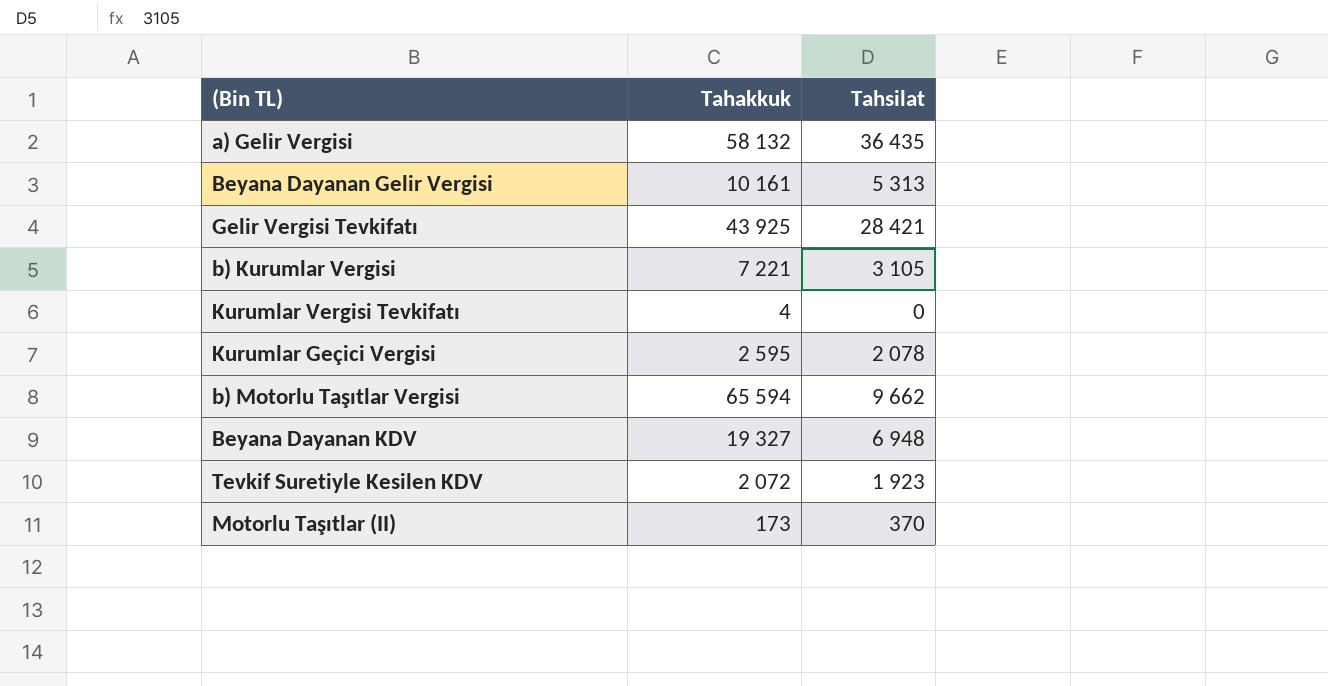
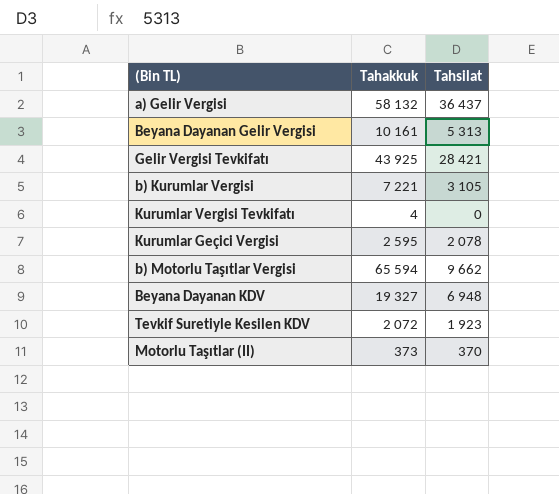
a) Gelir Vergisi | Tahsilat: 36 435 -> 36 437
Motorlu Taşıtlar (II) | Tahakkuk: 173 -> 373

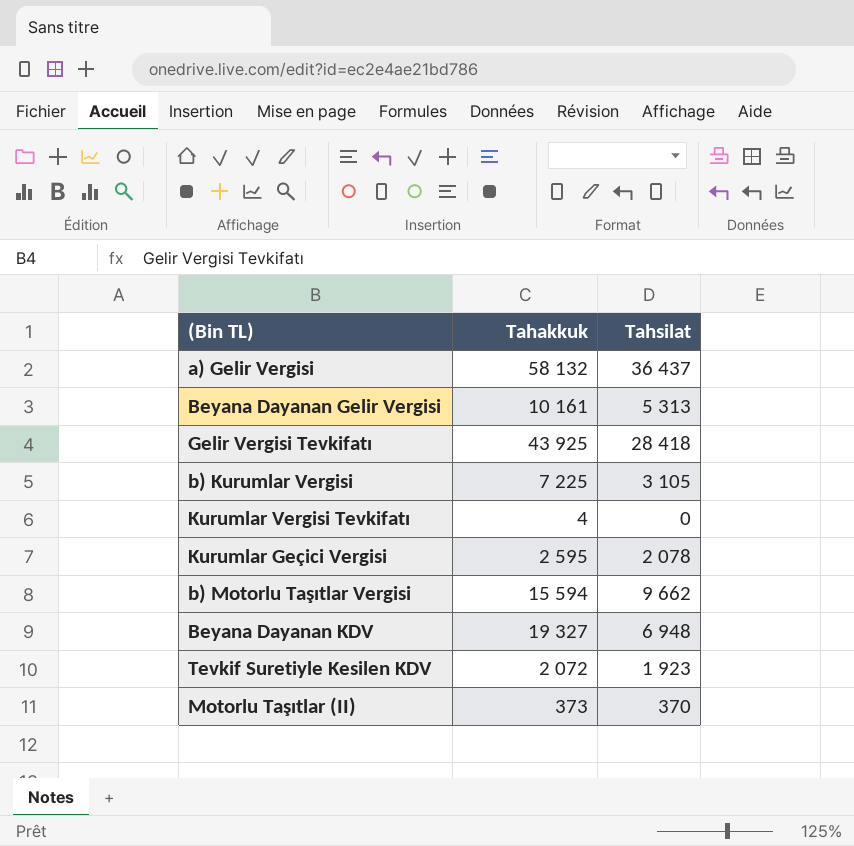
Gelir Vergisi Tevkifatı | Tahsilat: 28 421 -> 28 418
b) Kurumlar Vergisi | Tahakkuk: 7 221 -> 7 225
b) Motorlu Taşıtlar Vergisi | Tahakkuk: 65 594 -> 15 594

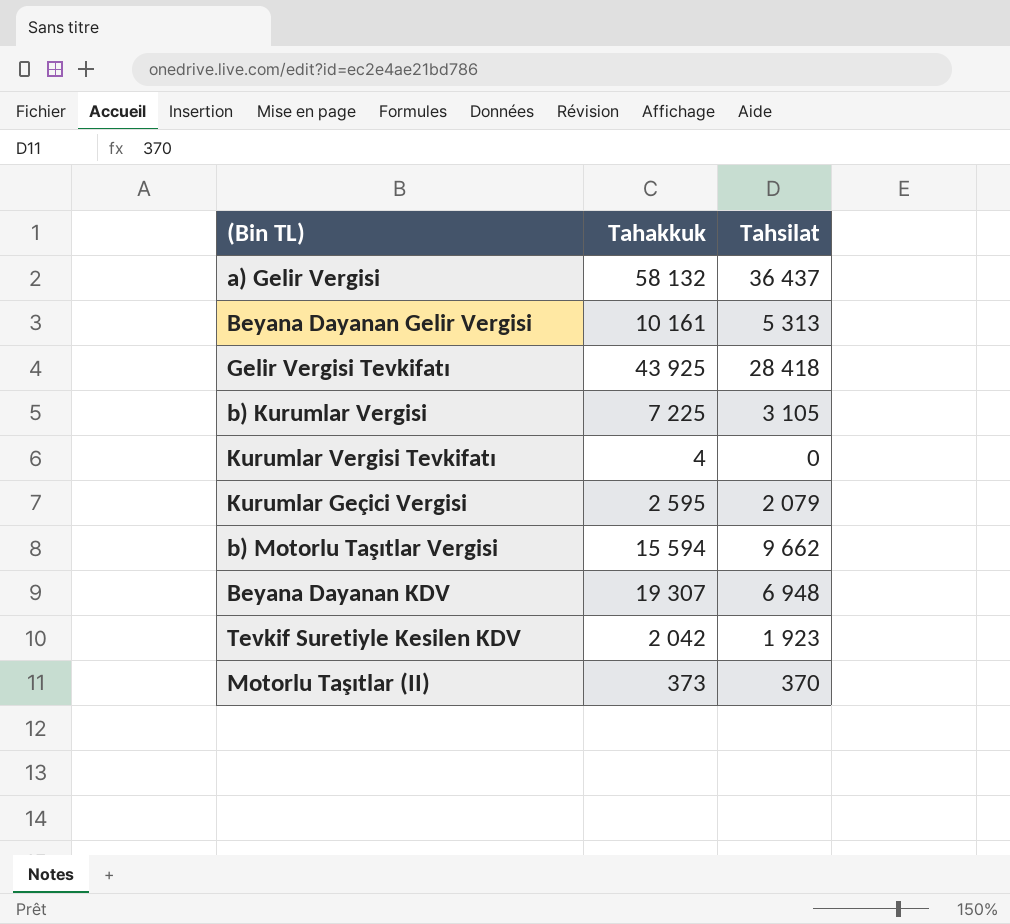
Kurumlar Geçici Vergisi | Tahsilat: 2 078 -> 2 079
Beyana Dayanan KDV | Tahakkuk: 19 327 -> 19 307
Tevkif Suretiyle Kesilen KDV | Tahakkuk: 2 072 -> 2 042

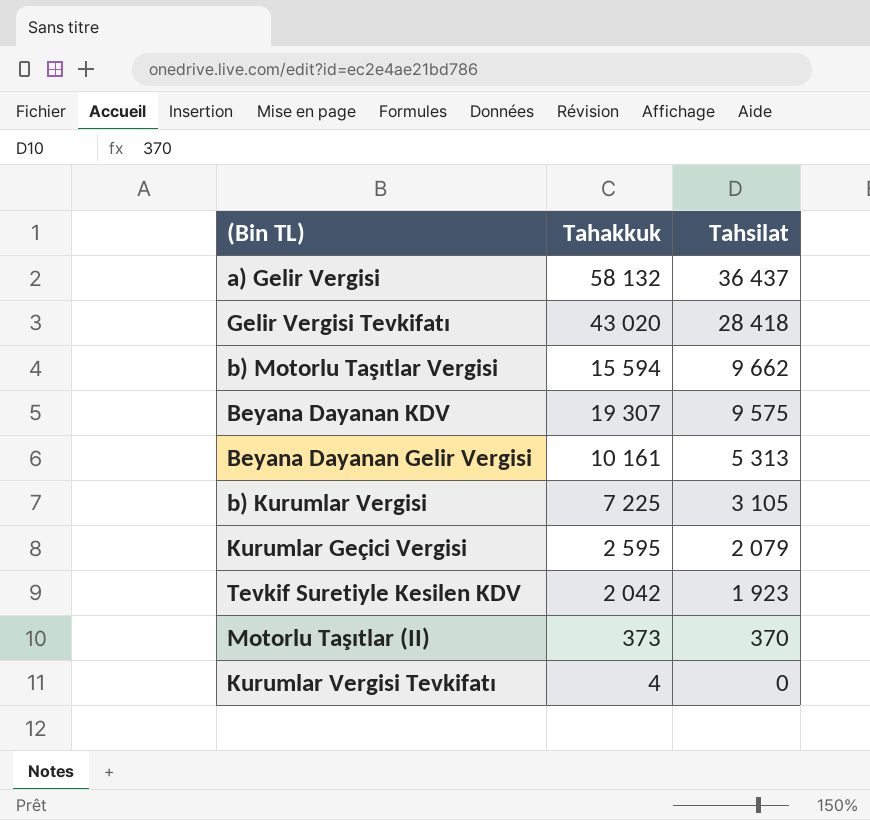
row order: none -> Tahsilat descending
Gelir Vergisi Tevkifatı | Tahakkuk: 43 925 -> 43 020
Beyana Dayanan KDV | Tahsilat: 6 948 -> 9 575

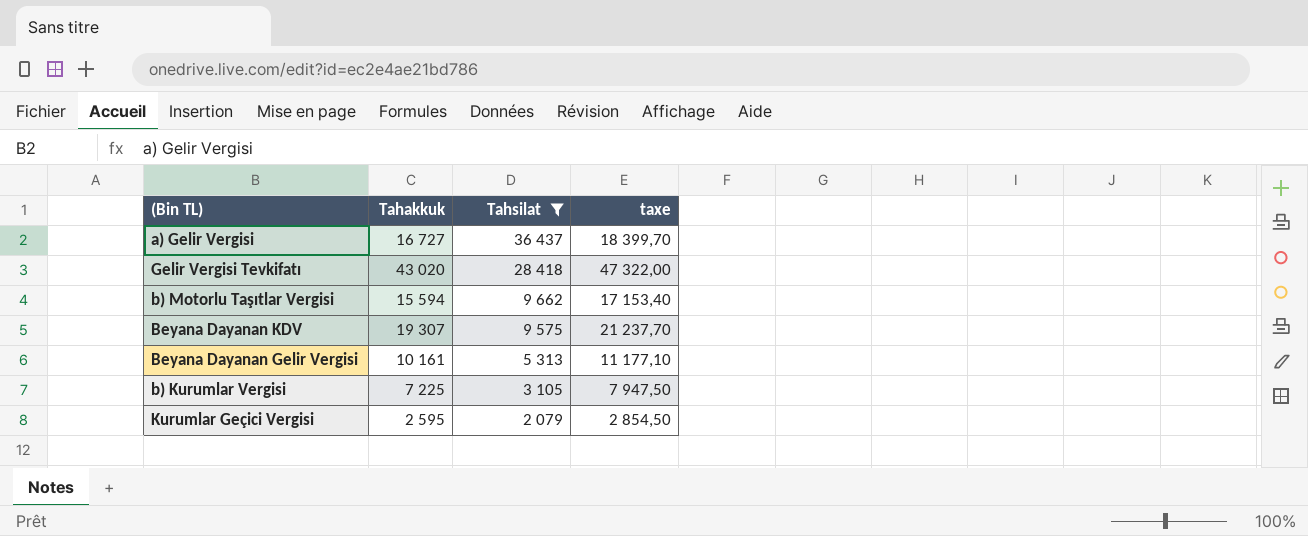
filter: none -> Tahsilat >= 2 079
column taxe | formula: none -> [Tahakkuk] * 1,1
a) Gelir Vergisi | Tahakkuk: 58 132 -> 16 727

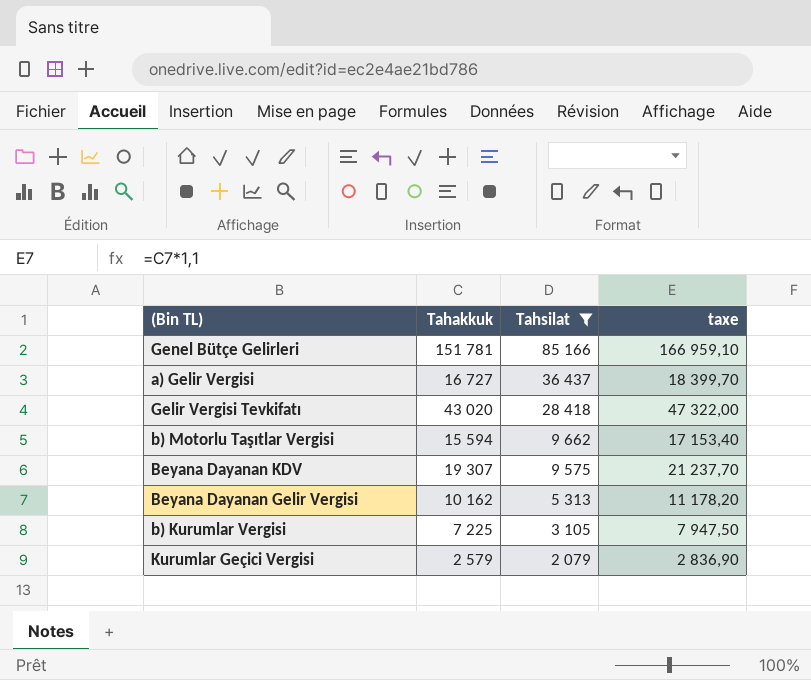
row Genel Bütçe Gelirleri: none -> 151 781 | 85 166 | 166 959,10
Beyana Dayanan Gelir Vergisi | Tahakkuk: 10 161 -> 10 162
Beyana Dayanan Gelir Vergisi | taxe: 11 177,10 -> 11 178,20
Kurumlar Geçici Vergisi | Tahakkuk: 2 595 -> 2 579
Kurumlar Geçici Vergisi | taxe: 2 854,50 -> 2 836,90

